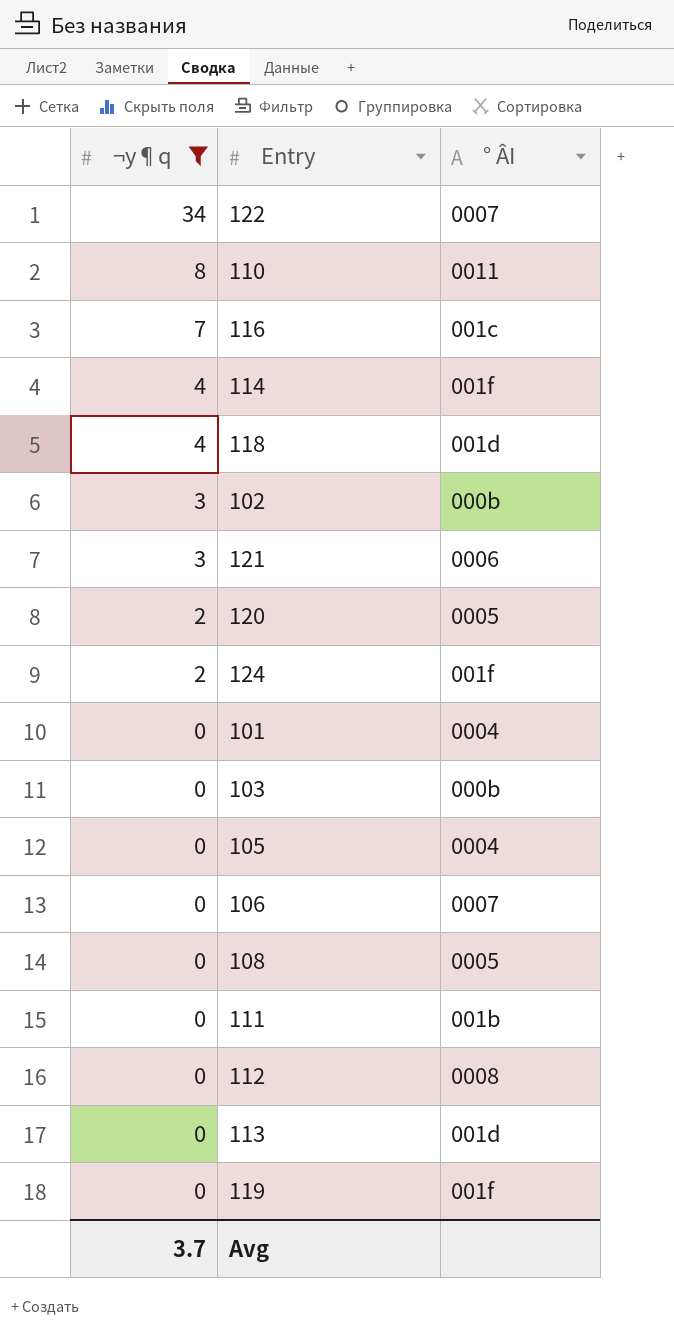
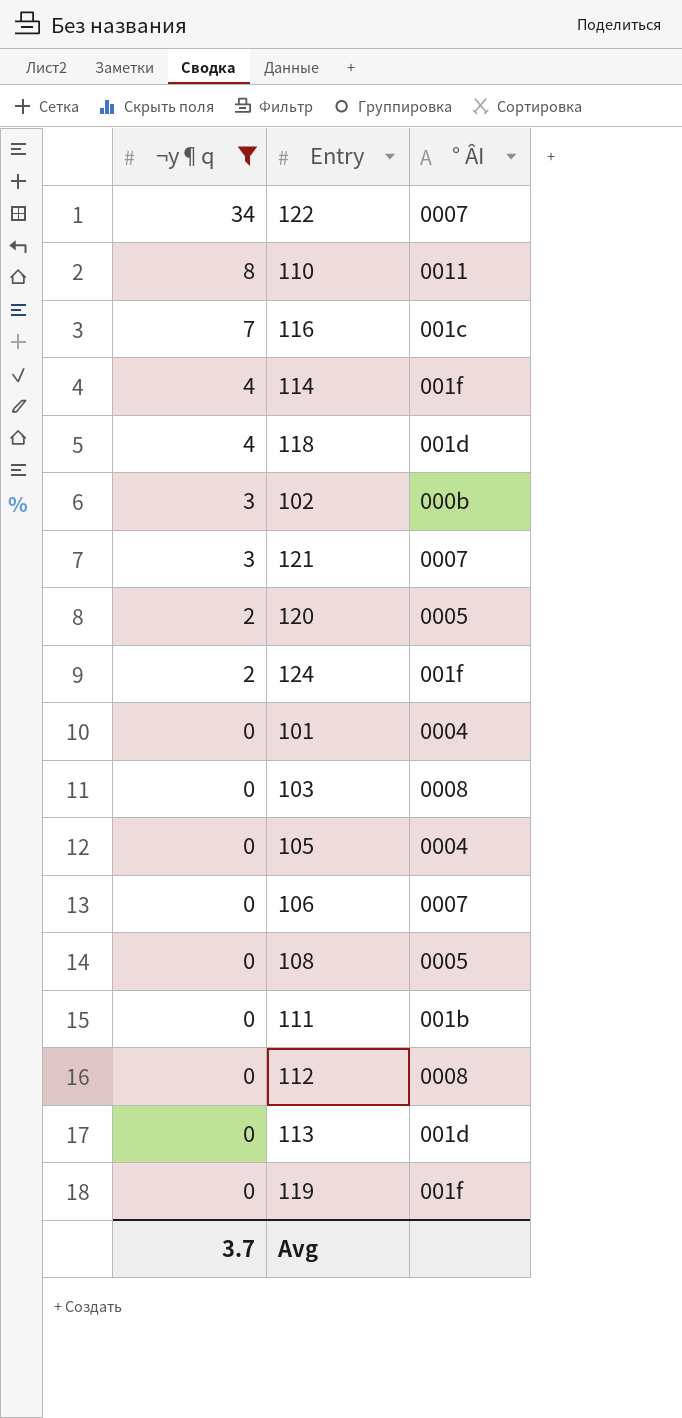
121 | ° ÂI: 0006 -> 0007
103 | ° ÂI: 000b -> 0008

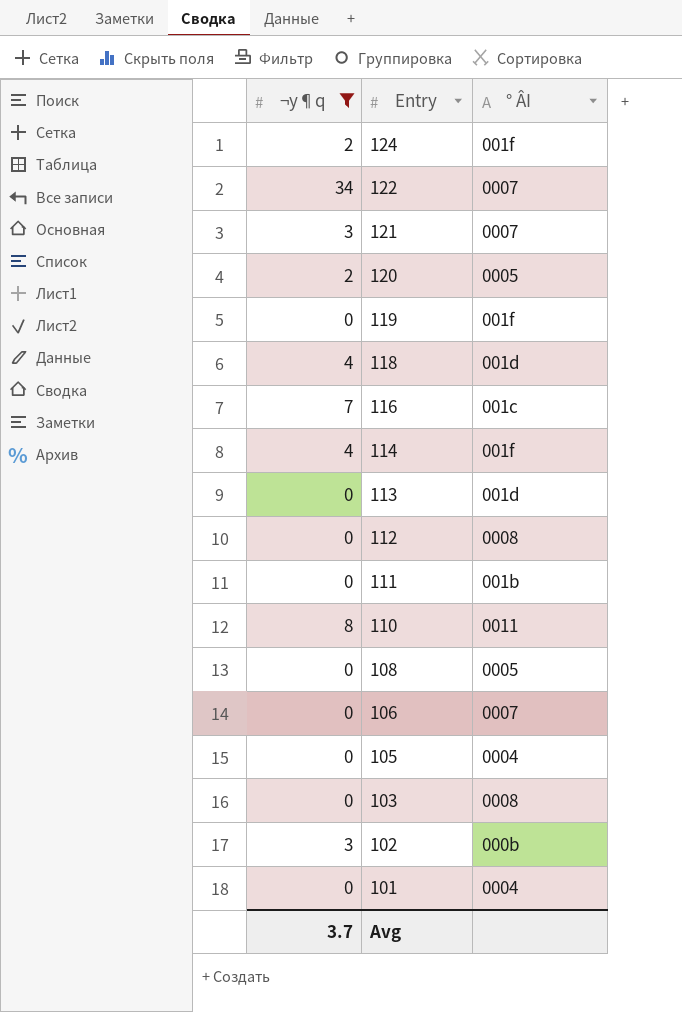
row order: ¬y¶q descending -> Entry descending

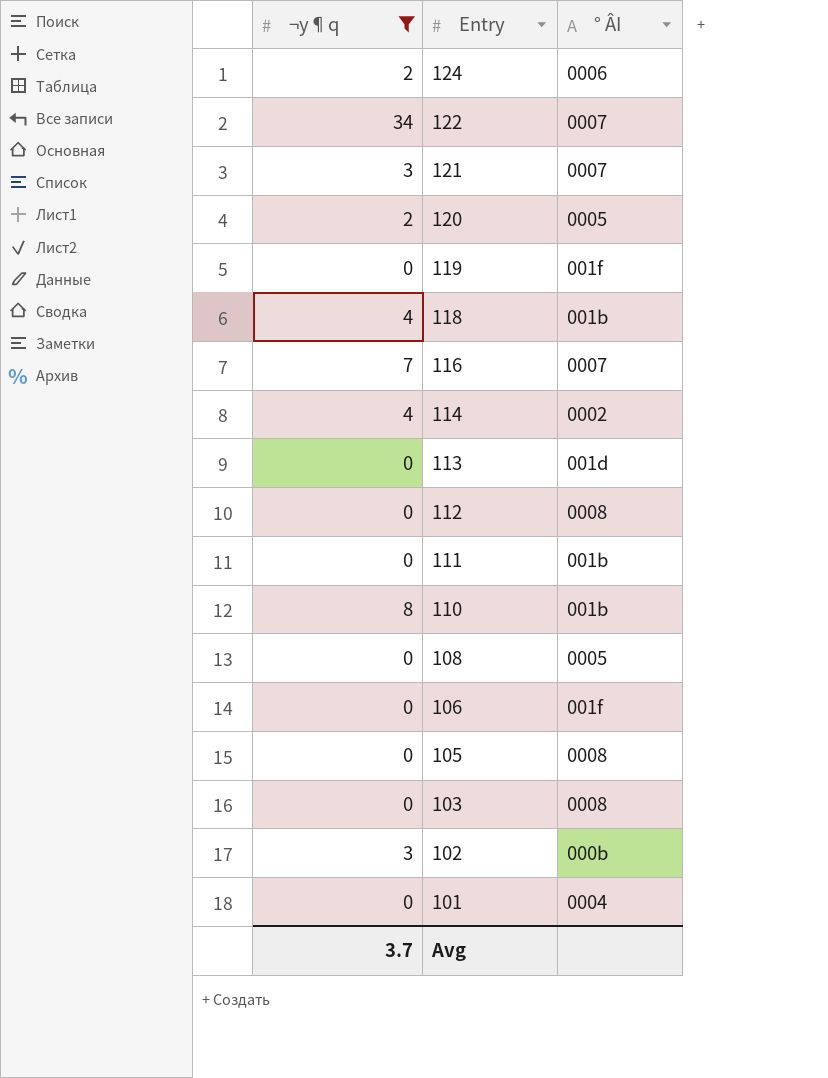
124 | ° ÂI: 001f -> 0006
118 | ° ÂI: 001d -> 001b
116 | ° ÂI: 001c -> 0007
114 | ° ÂI: 001f -> 0002
110 | ° ÂI: 0011 -> 001b
106 | ° ÂI: 0007 -> 001f
105 | ° ÂI: 0004 -> 0008

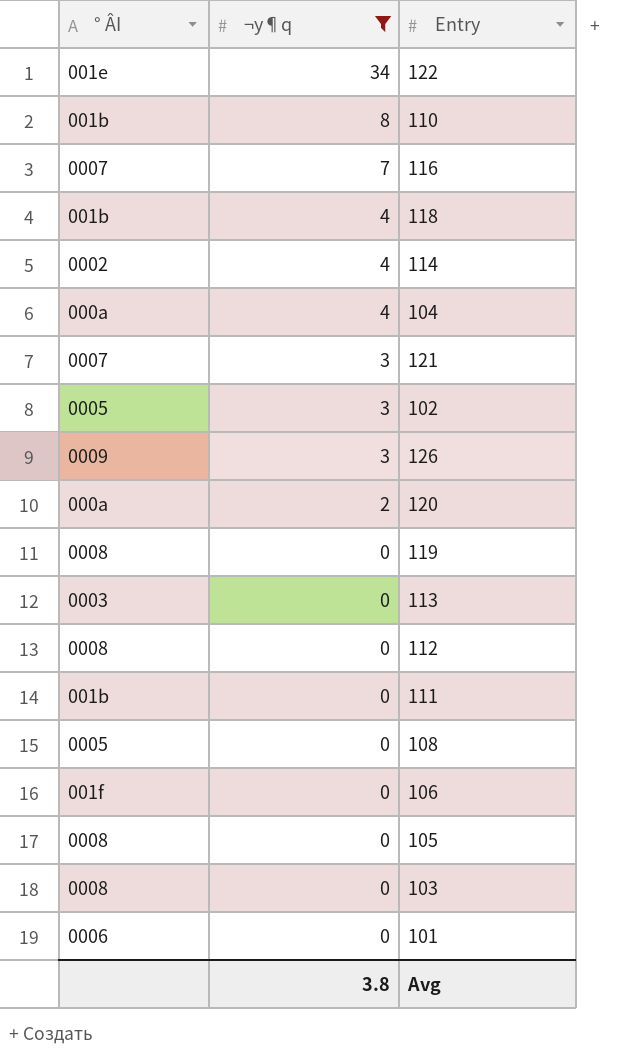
row order: Entry descending -> ¬y¶q descending
column ° ÂI | position: 3 -> 1
row 124: 2 | 0006 -> none
122 | ° ÂI: 0007 -> 001e
row 104: none -> 000a | 4
102 | ° ÂI: 000b -> 0005
row 126: none -> 0009 | 3
120 | ° ÂI: 0005 -> 000a
119 | ° ÂI: 001f -> 0008
113 | ° ÂI: 001d -> 0003
101 | ° ÂI: 0004 -> 0006
Avg | ¬y¶q: 3.7 -> 3.8

